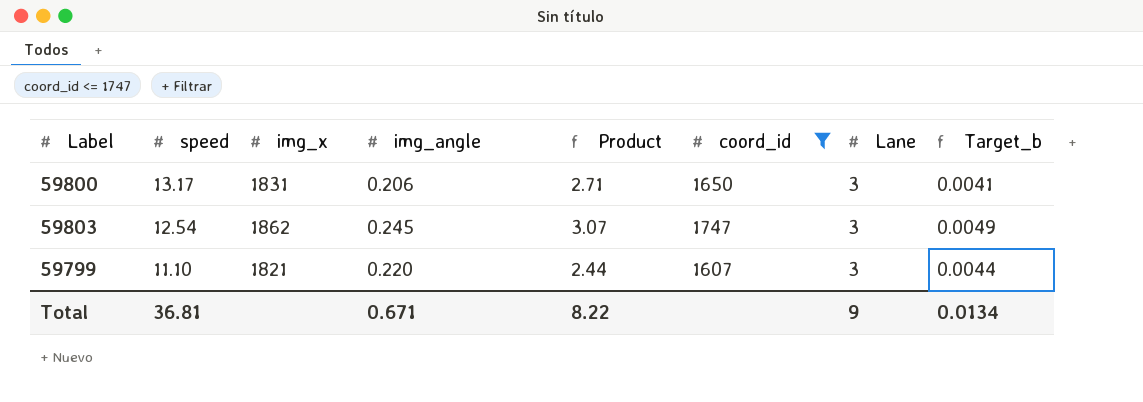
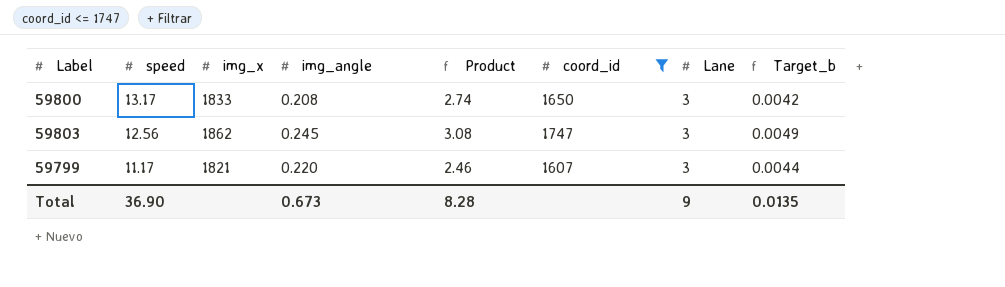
59800 | img_x: 1831 -> 1833
59800 | img_angle: 0.206 -> 0.208
59800 | Product: 2.71 -> 2.74
59800 | Target_b: 0.0041 -> 0.0042
59803 | speed: 12.54 -> 12.56
59803 | Product: 3.07 -> 3.08
59799 | speed: 11.10 -> 11.17
59799 | Product: 2.44 -> 2.46
Total | speed: 36.81 -> 36.90
Total | img_angle: 0.671 -> 0.673
Total | Product: 8.22 -> 8.28
Total | Target_b: 0.0134 -> 0.0135

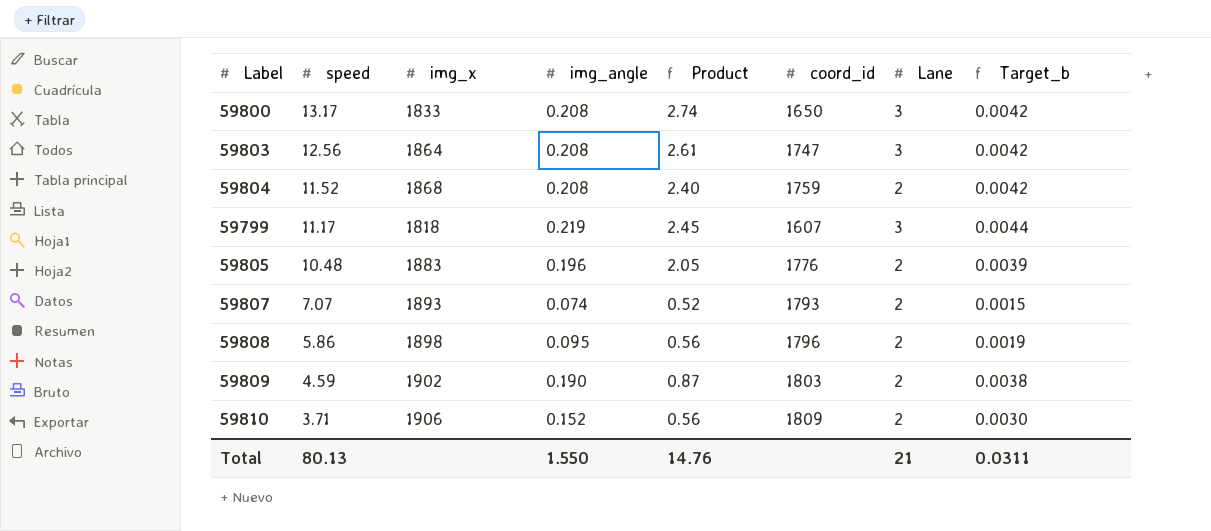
filter: coord_id <= 1747 -> none
59803 | img_x: 1862 -> 1864
59803 | img_angle: 0.245 -> 0.208
59803 | Product: 3.08 -> 2.61
59803 | Target_b: 0.0049 -> 0.0042
59799 | img_x: 1821 -> 1818
59799 | img_angle: 0.220 -> 0.219
59799 | Product: 2.46 -> 2.45
Total | speed: 36.90 -> 80.13
Total | img_angle: 0.673 -> 1.550
Total | Product: 8.28 -> 14.76
Total | Lane: 9 -> 21
Total | Target_b: 0.0135 -> 0.0311

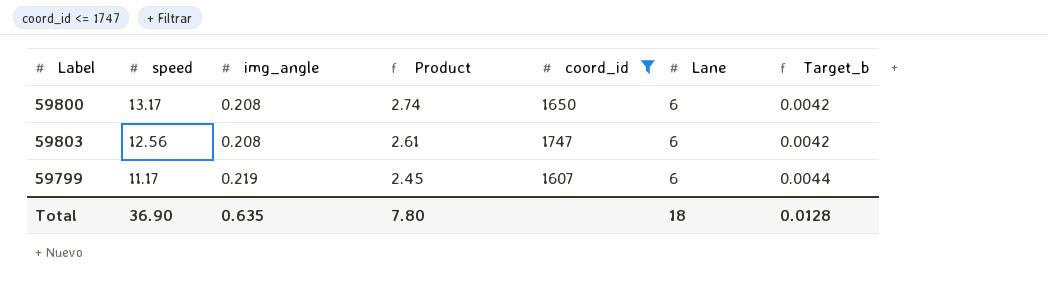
filter: none -> coord_id <= 1747
column img_x | position: 3 -> none
59800 | Lane: 3 -> 6
59803 | Lane: 3 -> 6
59799 | Lane: 3 -> 6
Total | speed: 80.13 -> 36.90
Total | img_angle: 1.550 -> 0.635
Total | Product: 14.76 -> 7.80
Total | Lane: 21 -> 18
Total | Target_b: 0.0311 -> 0.0128

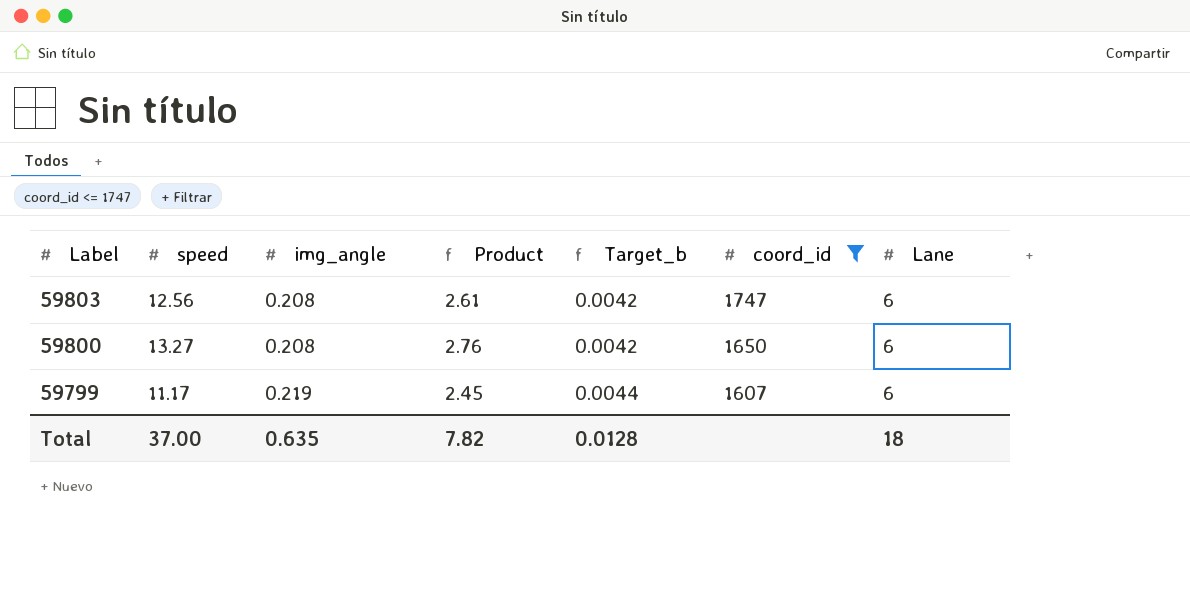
row order: speed descending -> Label descending
column Target_b | position: 7 -> 5
59800 | speed: 13.17 -> 13.27
59800 | Product: 2.74 -> 2.76
Total | speed: 36.90 -> 37.00
Total | Product: 7.80 -> 7.82

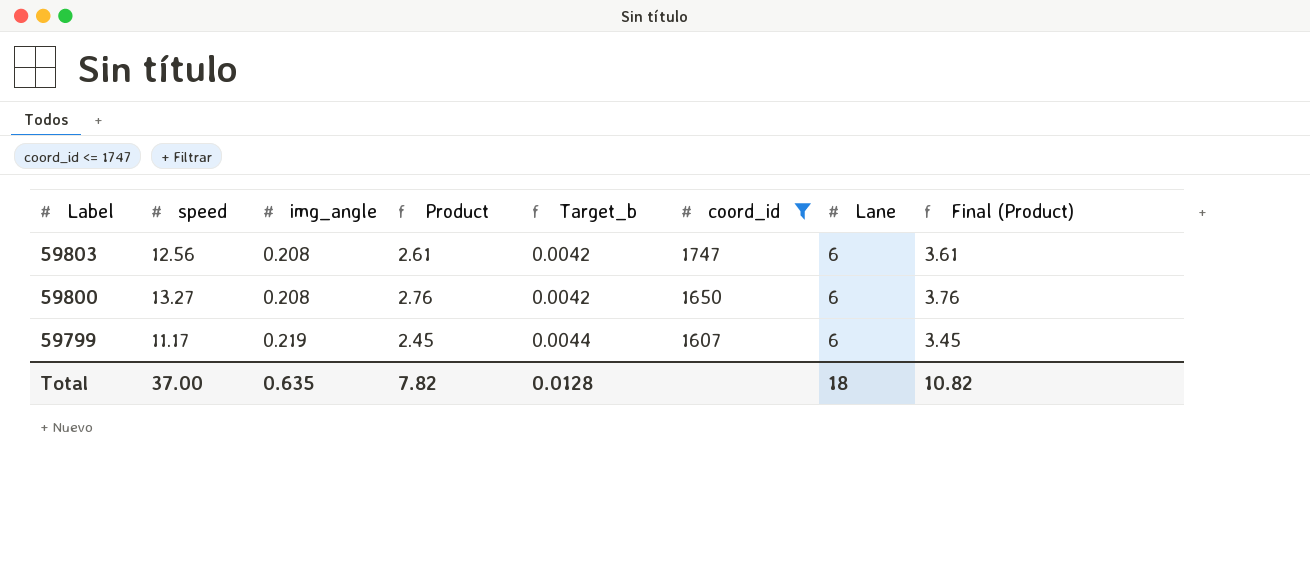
column Final (Product) | formula: none -> [Product] + 1

